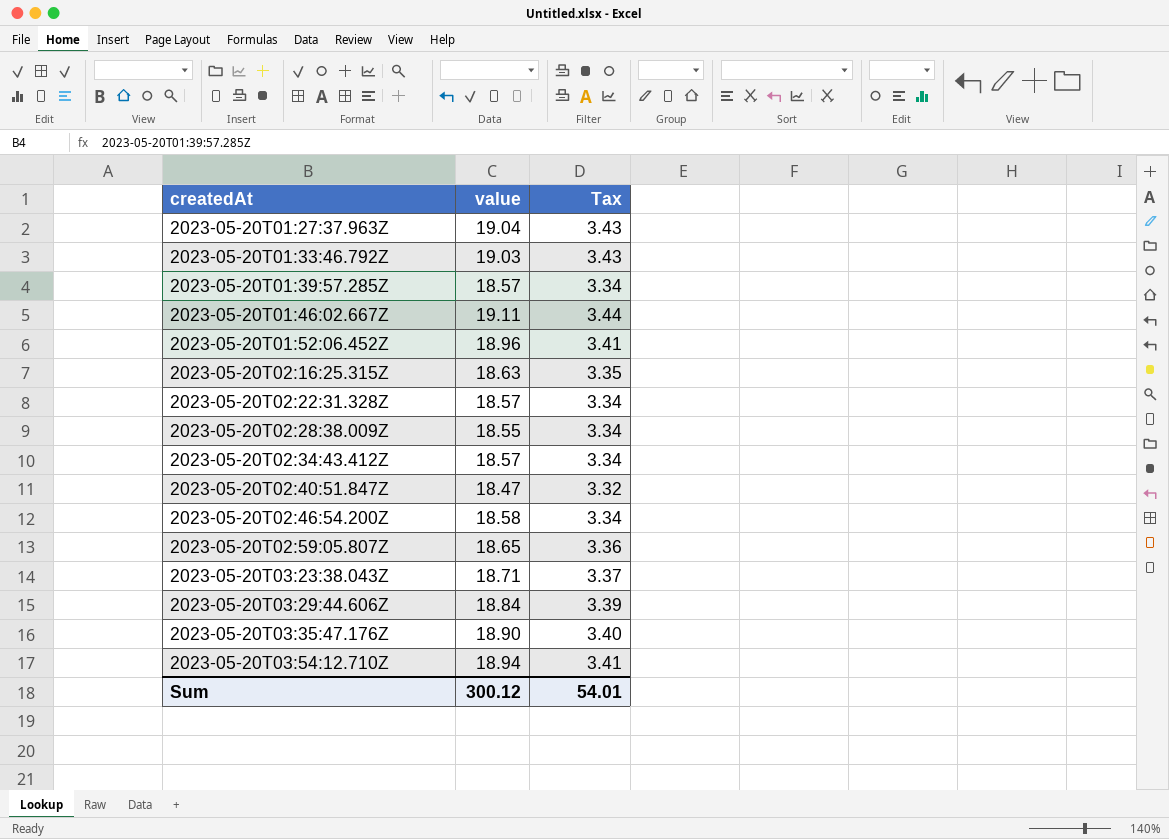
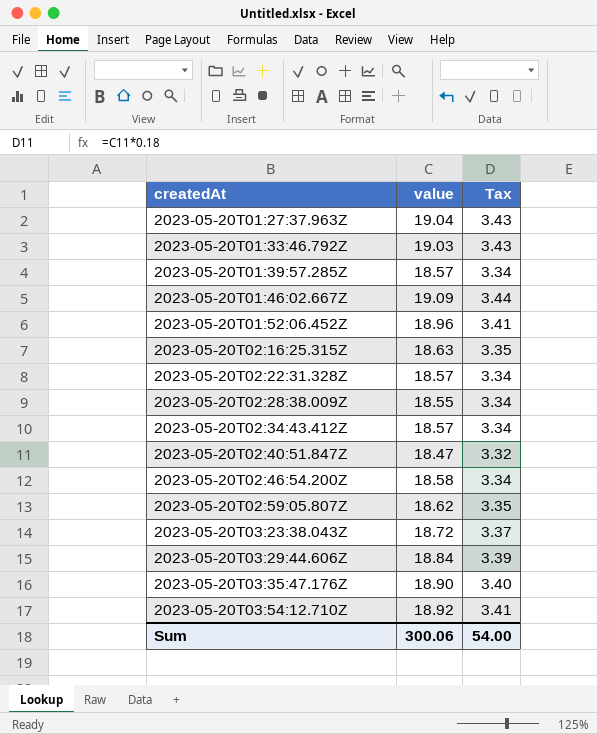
2023-05-20T01:46:02.667Z | value: 19.11 -> 19.09
2023-05-20T02:59:05.807Z | value: 18.65 -> 18.62
2023-05-20T02:59:05.807Z | Tax: 3.36 -> 3.35
2023-05-20T03:23:38.043Z | value: 18.71 -> 18.72
2023-05-20T03:54:12.710Z | value: 18.94 -> 18.92
Sum | value: 300.12 -> 300.06
Sum | Tax: 54.01 -> 54.00

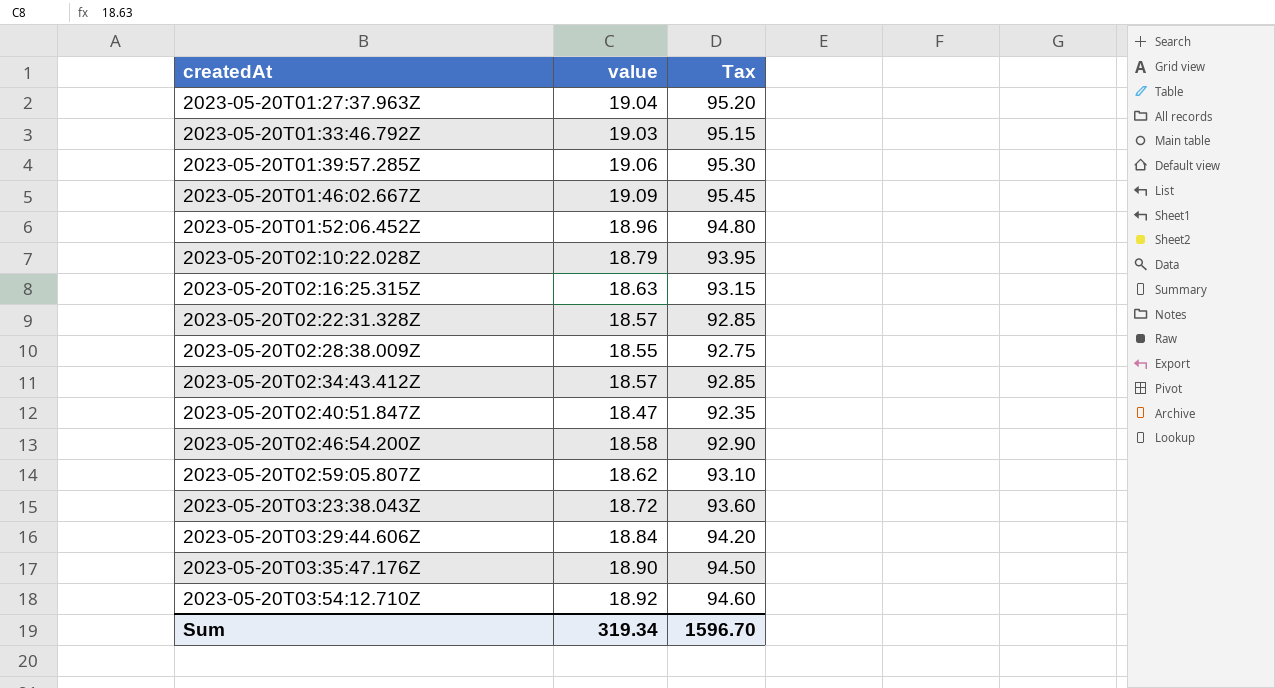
column Tax | formula: [value] * 0.18 -> [value] * 5
2023-05-20T01:39:57.285Z | value: 18.57 -> 19.06
row 2023-05-20T02:10:22.028Z: none -> 18.79 | 93.95
Sum | value: 300.06 -> 319.34
Sum | Tax: 54.00 -> 1596.70

